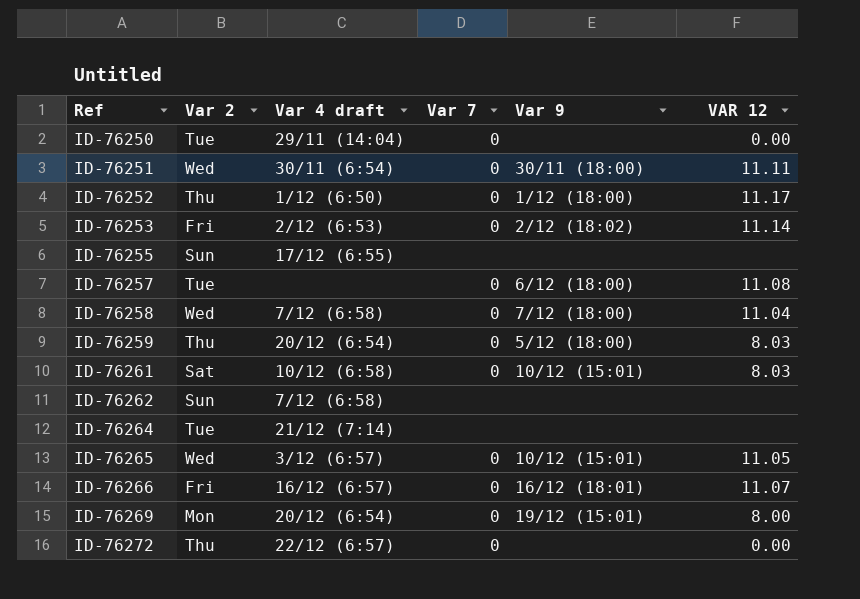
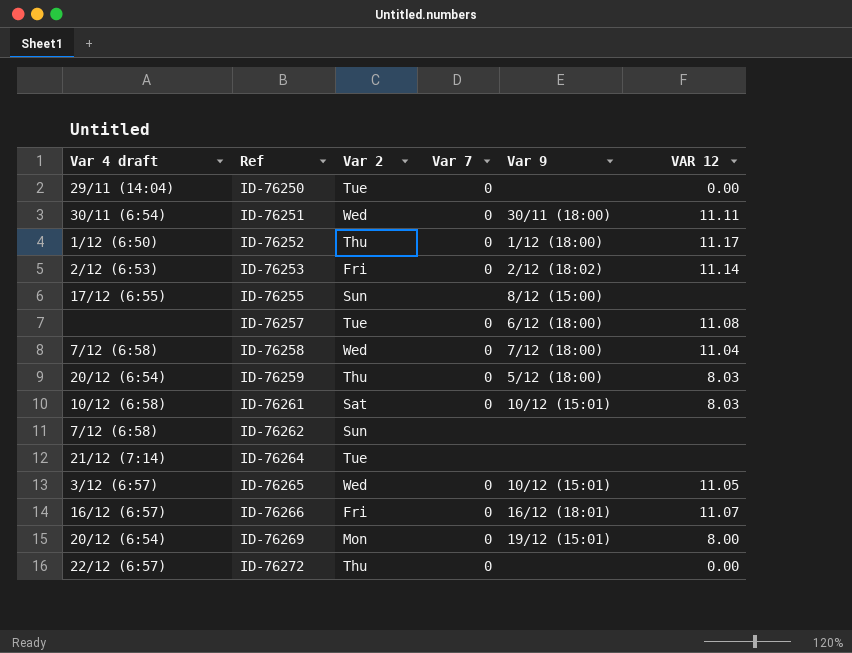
column Var 4 draft | position: 3 -> 1
ID-76255 | Var 9: none -> 8/12 (15:00)

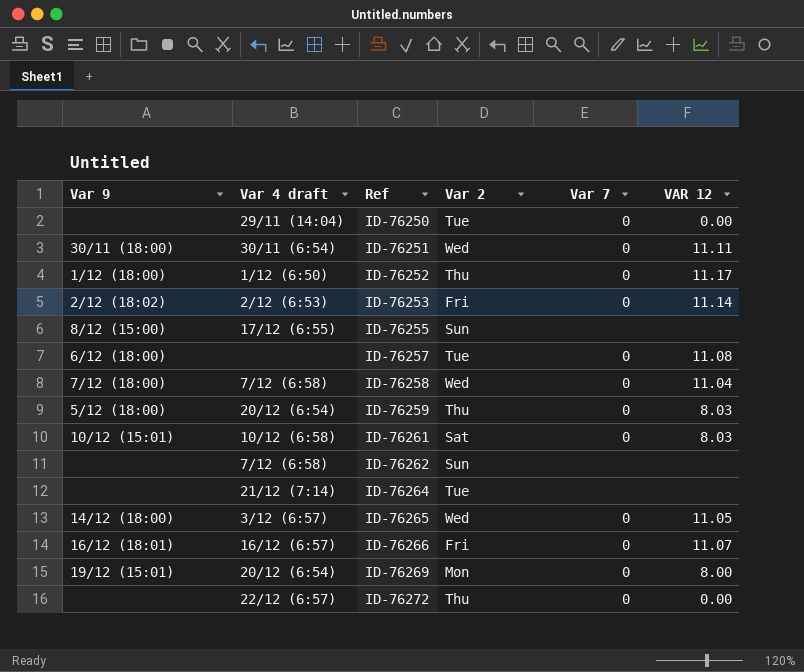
column Var 9 | position: 5 -> 1
ID-76265 | Var 9: 10/12 (15:01) -> 14/12 (18:00)

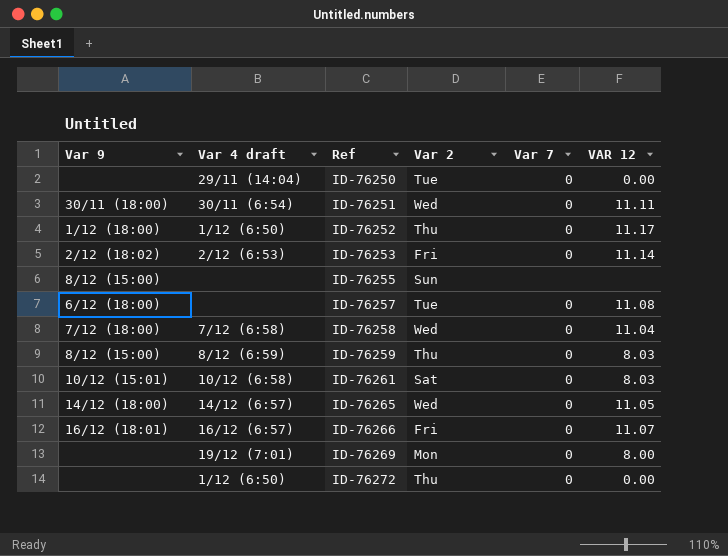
row ID-76262: none | 7/12 (6:58) | Sun | none | none -> none
row ID-76264: none | 21/12 (7:14) | Tue | none | none -> none
ID-76255 | Var 4 draft: 17/12 (6:55) -> none
ID-76259 | Var 9: 5/12 (18:00) -> 8/12 (15:00)
ID-76259 | Var 4 draft: 20/12 (6:54) -> 8/12 (6:59)
ID-76265 | Var 4 draft: 3/12 (6:57) -> 14/12 (6:57)
ID-76269 | Var 9: 19/12 (15:01) -> none
ID-76269 | Var 4 draft: 20/12 (6:54) -> 19/12 (7:01)
ID-76272 | Var 4 draft: 22/12 (6:57) -> 1/12 (6:50)

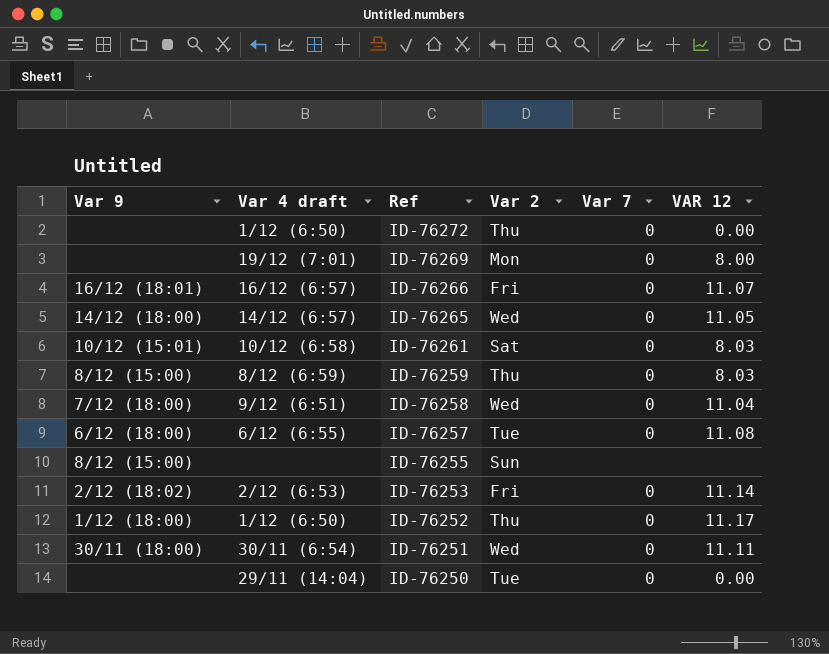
row order: Ref ascending -> Ref descending
ID-76258 | Var 4 draft: 7/12 (6:58) -> 9/12 (6:51)
ID-76257 | Var 4 draft: none -> 6/12 (6:55)

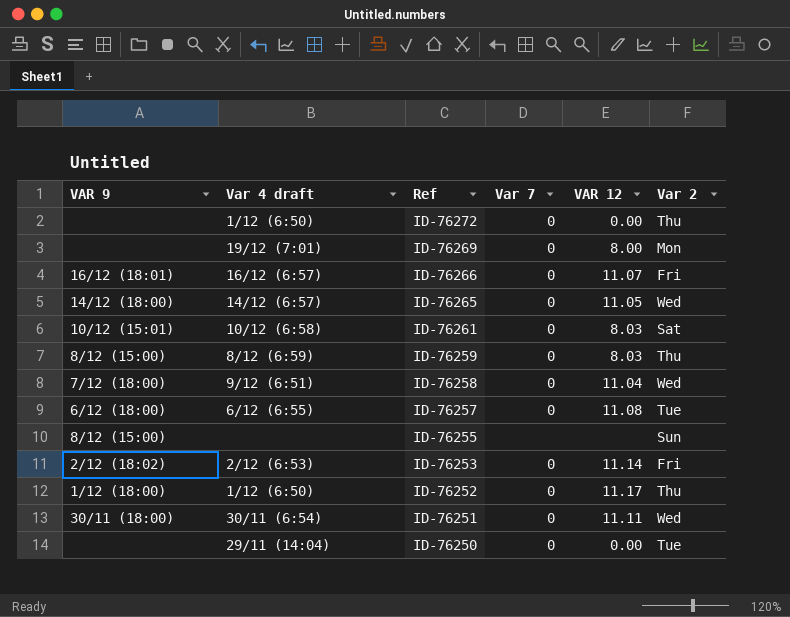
column name: Var 9 -> VAR 9
column Var 2 | position: 4 -> 6

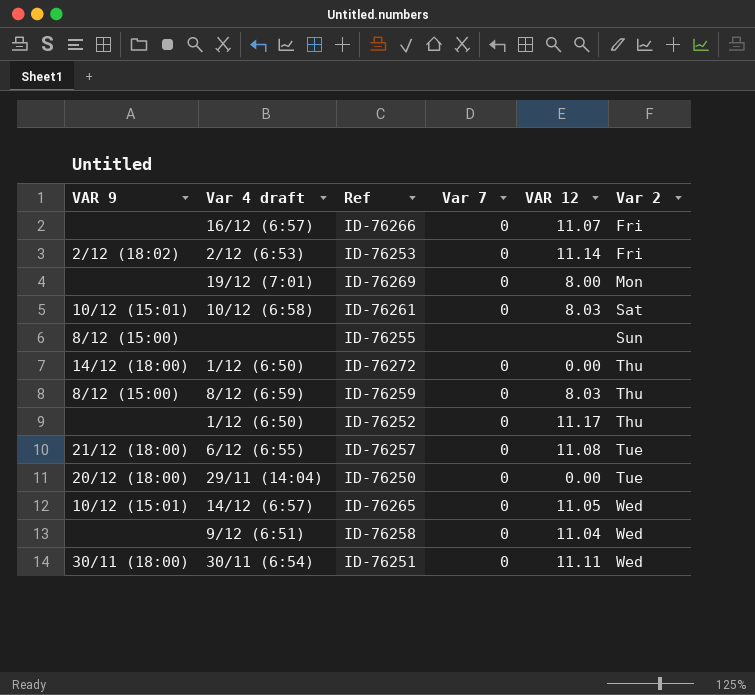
row order: Ref descending -> Var 2 ascending
ID-76266 | VAR 9: 16/12 (18:01) -> none
ID-76272 | VAR 9: none -> 14/12 (18:00)
ID-76252 | VAR 9: 1/12 (18:00) -> none
ID-76257 | VAR 9: 6/12 (18:00) -> 21/12 (18:00)
ID-76250 | VAR 9: none -> 20/12 (18:00)
ID-76265 | VAR 9: 14/12 (18:00) -> 10/12 (15:01)
ID-76258 | VAR 9: 7/12 (18:00) -> none

